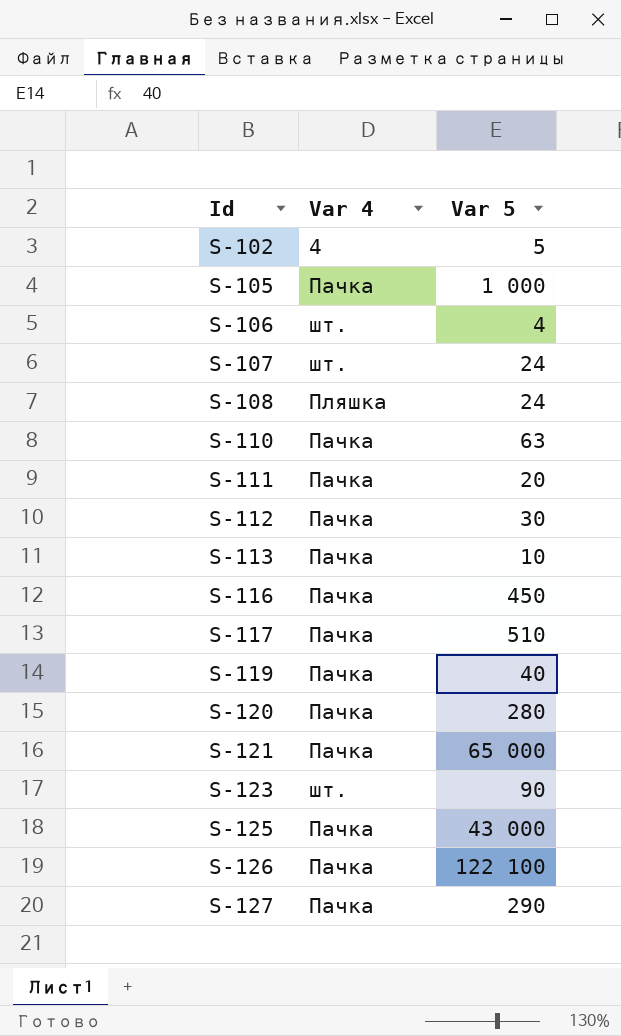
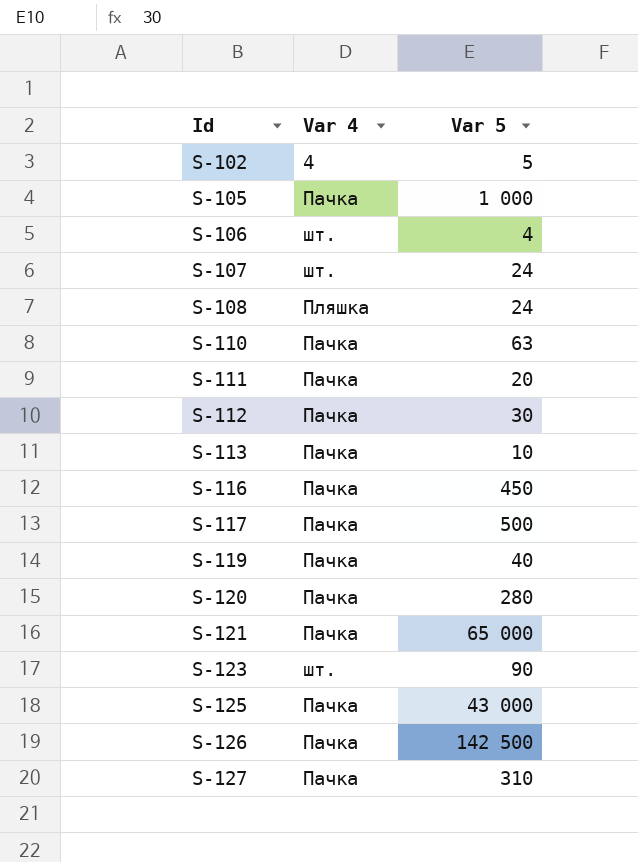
S-117 | Var 5: 510 -> 500
S-126 | Var 5: 122 100 -> 142 500
S-127 | Var 5: 290 -> 310

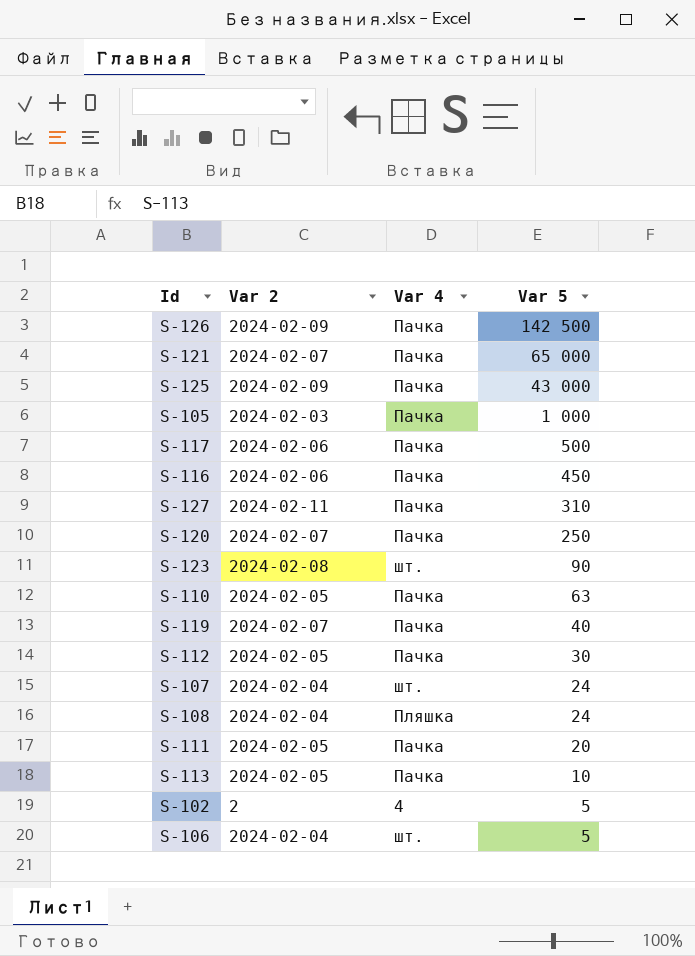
row order: Id ascending -> Var 5 descending
column Var 2 | position: none -> 2
S-120 | Var 5: 280 -> 250
S-106 | Var 5: 4 -> 5

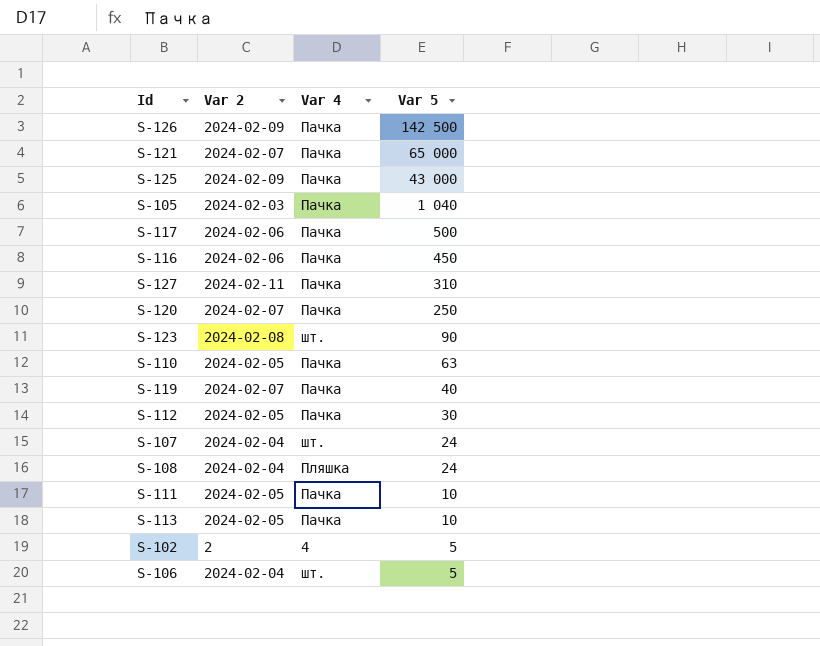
S-105 | Var 5: 1 000 -> 1 040
S-111 | Var 5: 20 -> 10

